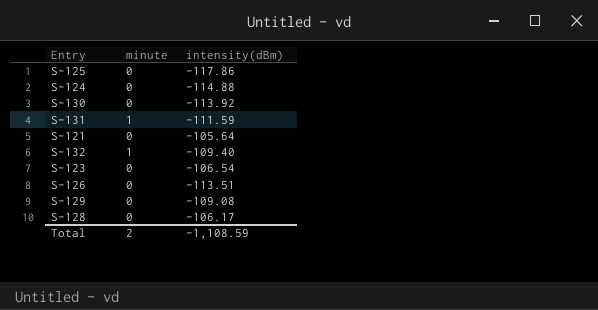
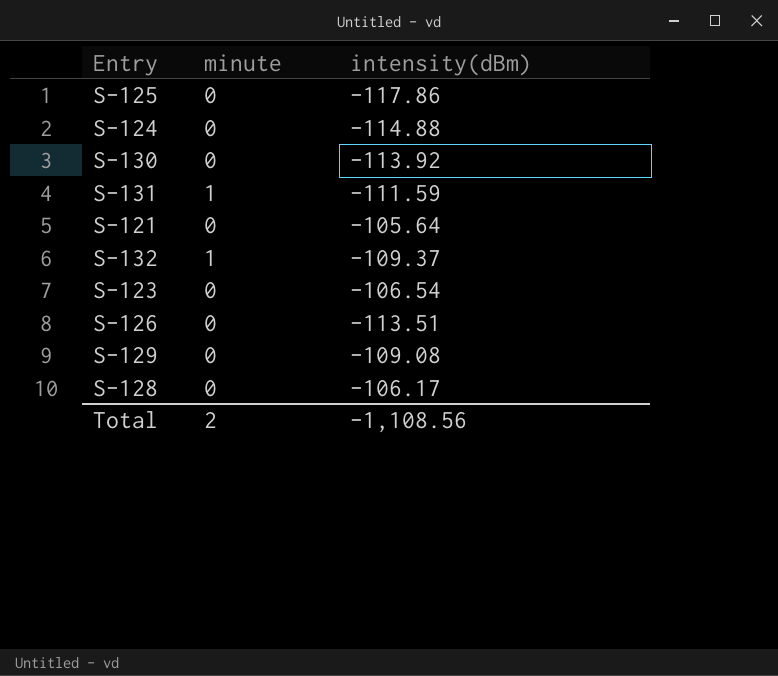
S-132 | intensity(dBm): -109.40 -> -109.37
Total | intensity(dBm): -1,108.59 -> -1,108.56

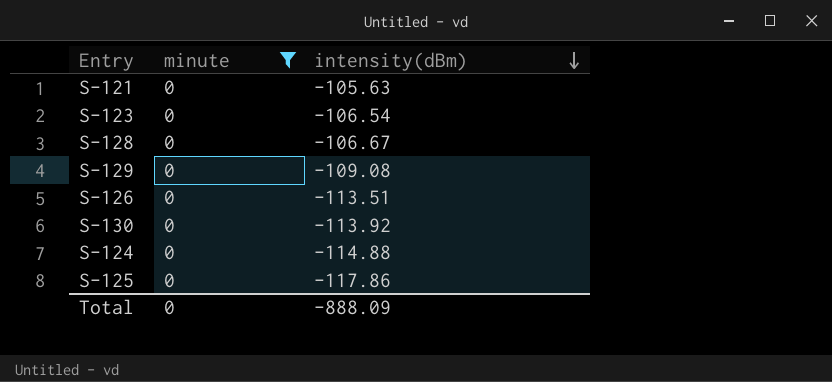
filter: none -> minute = 0
row order: none -> intensity(dBm) descending
S-121 | intensity(dBm): -105.64 -> -105.63
S-128 | intensity(dBm): -106.17 -> -106.67
Total | minute: 2 -> 0
Total | intensity(dBm): -1,108.56 -> -888.09

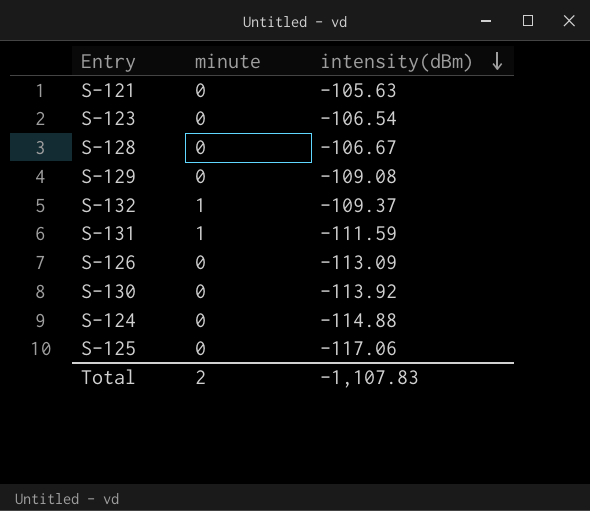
filter: minute = 0 -> none
S-126 | intensity(dBm): -113.51 -> -113.09
S-125 | intensity(dBm): -117.86 -> -117.06
Total | minute: 0 -> 2
Total | intensity(dBm): -888.09 -> -1,107.83

